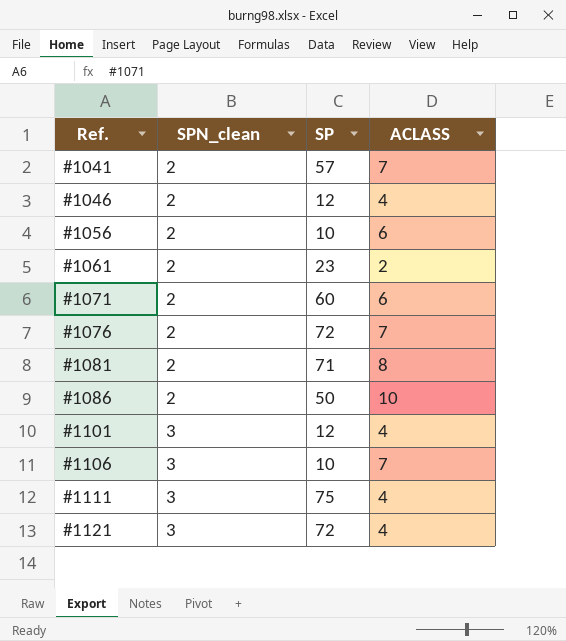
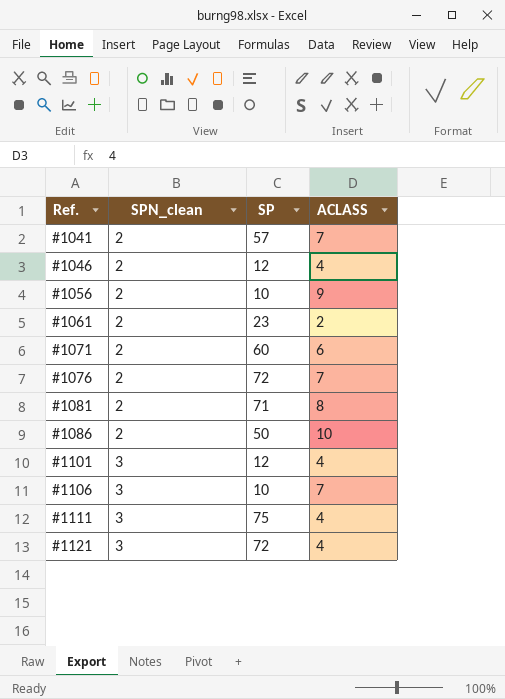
#1056 | ACLASS: 6 -> 9

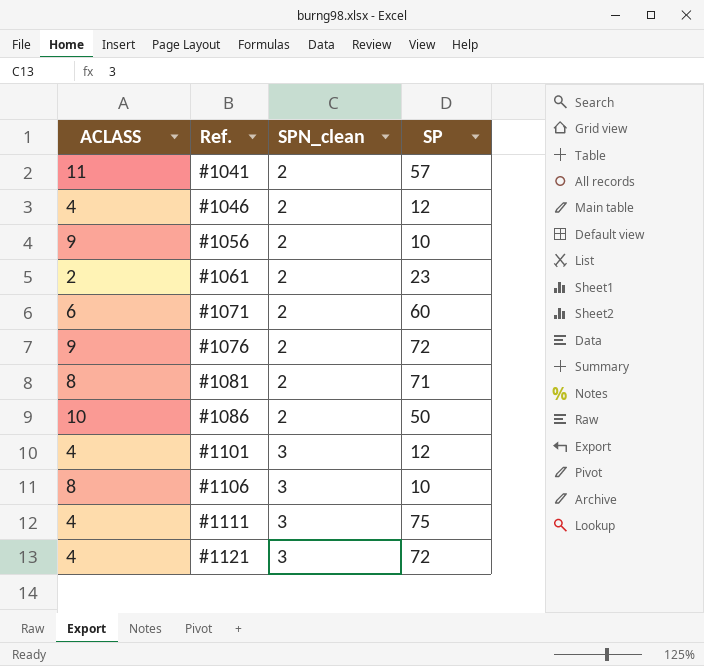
column ACLASS | position: 4 -> 1
#1041 | ACLASS: 7 -> 11
#1076 | ACLASS: 7 -> 9
#1106 | ACLASS: 7 -> 8

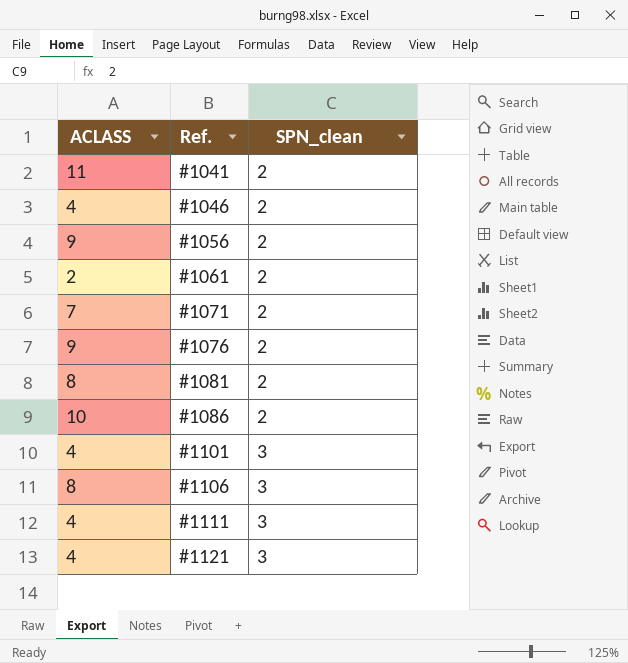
column SP | position: 4 -> none
#1071 | ACLASS: 6 -> 7

